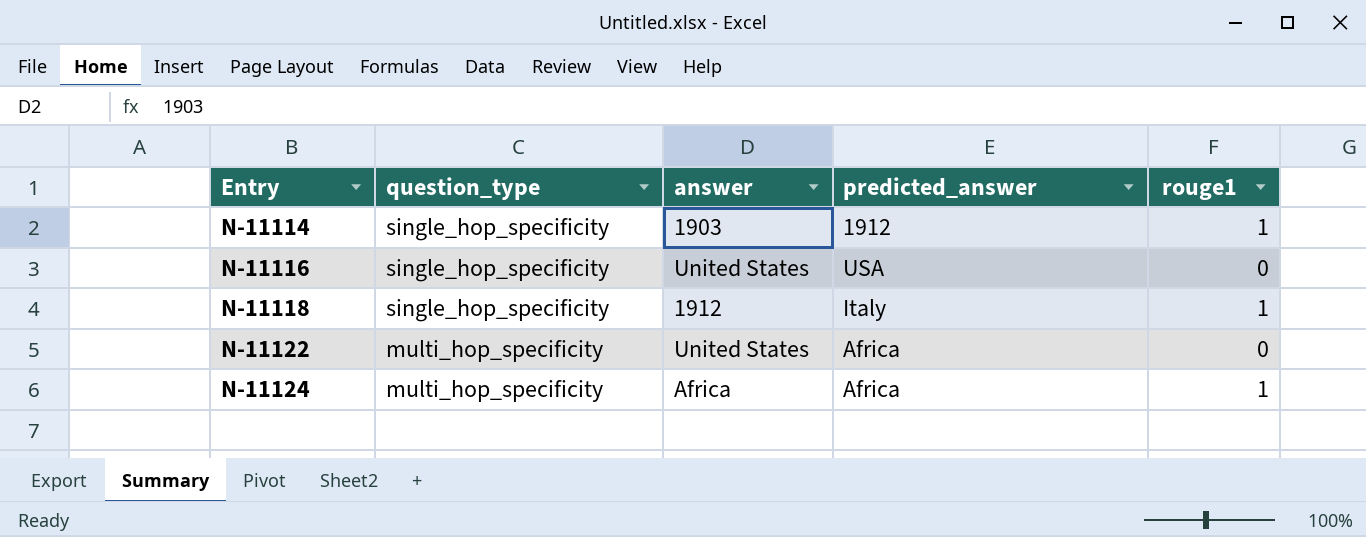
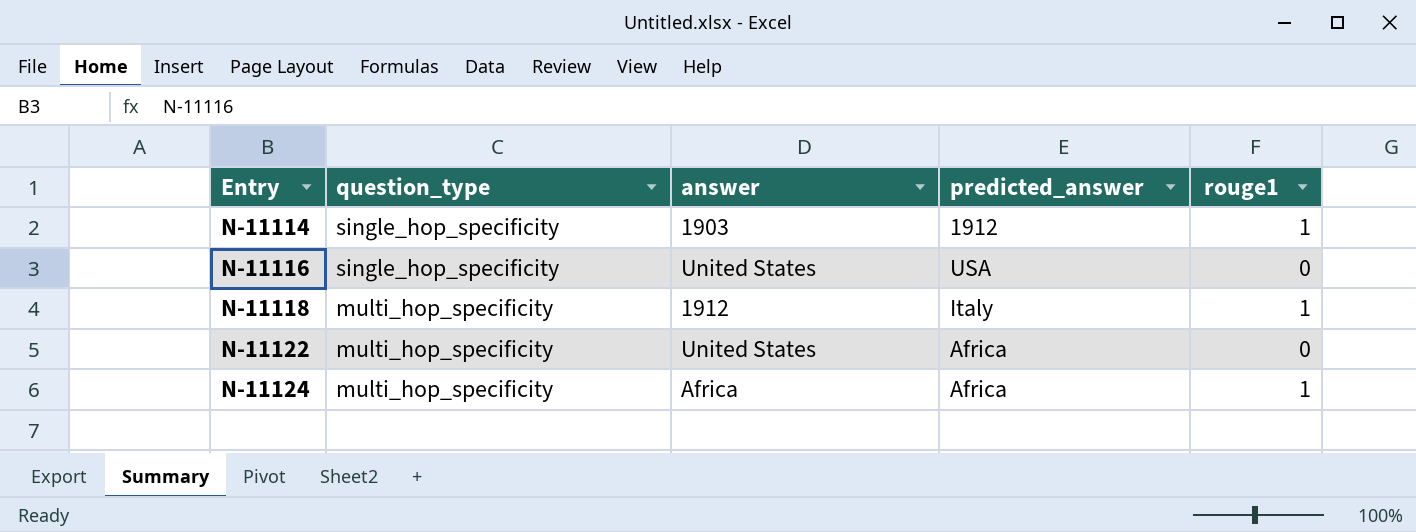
N-11118 | question_type: single_hop_specificity -> multi_hop_specificity

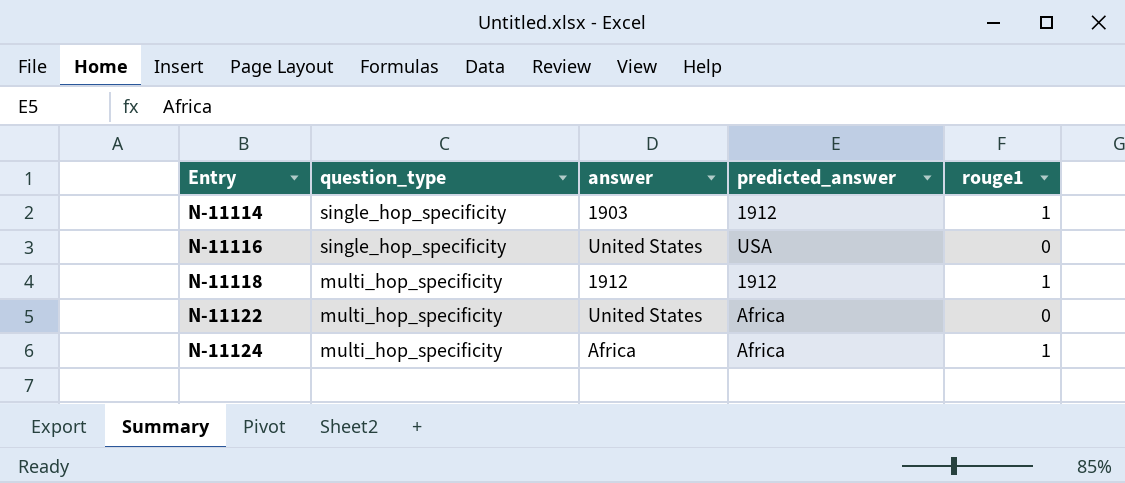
N-11118 | predicted_answer: Italy -> 1912

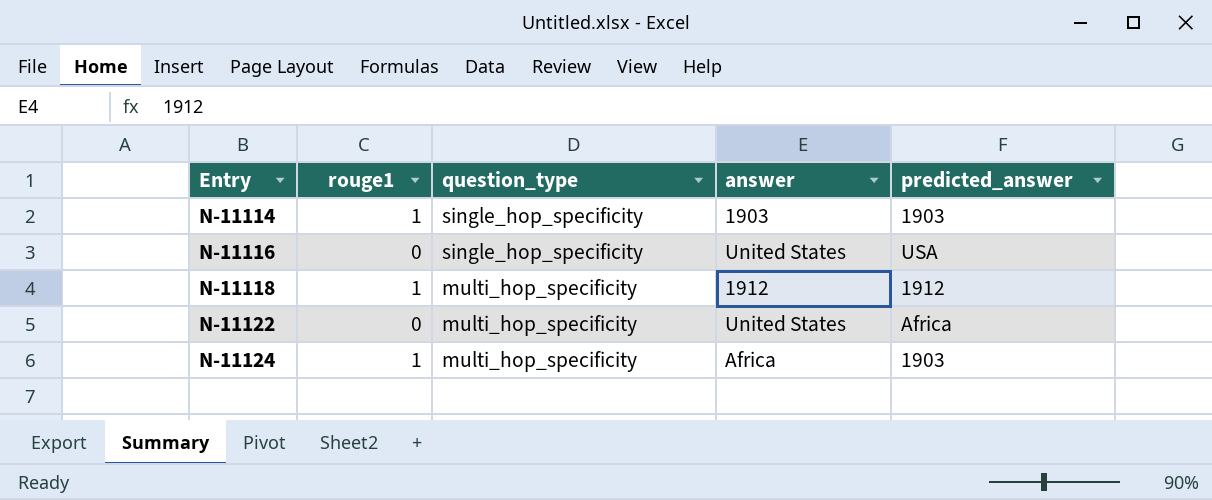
column rouge1 | position: 5 -> 2
N-11114 | predicted_answer: 1912 -> 1903
N-11124 | predicted_answer: Africa -> 1903

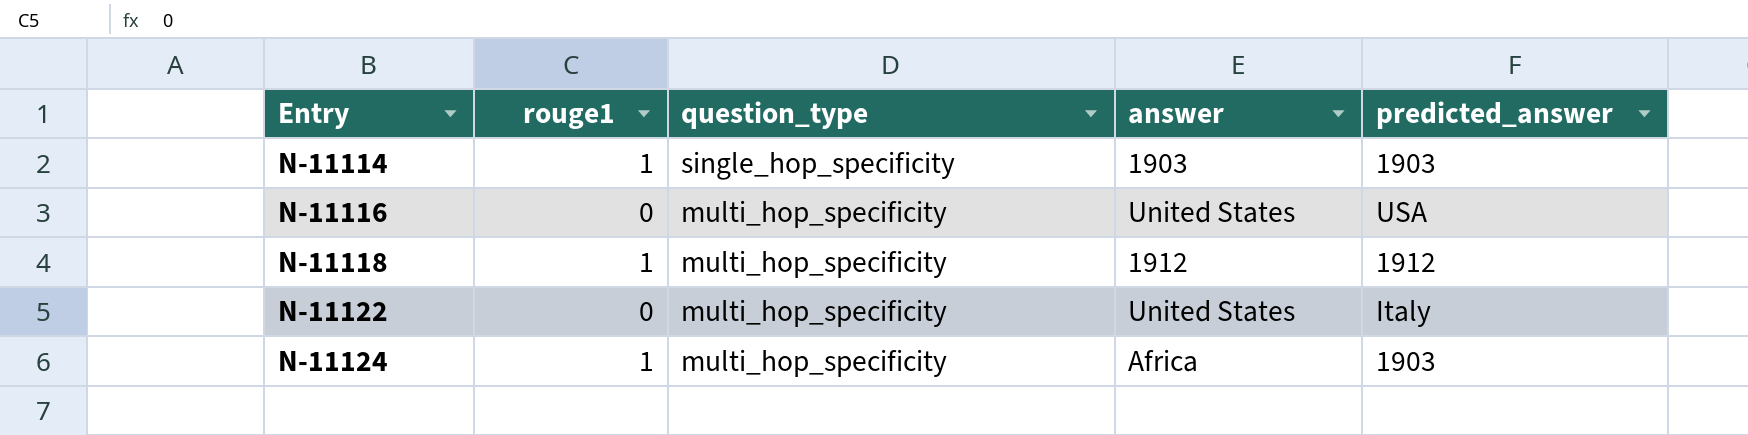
N-11116 | question_type: single_hop_specificity -> multi_hop_specificity
N-11122 | predicted_answer: Africa -> Italy

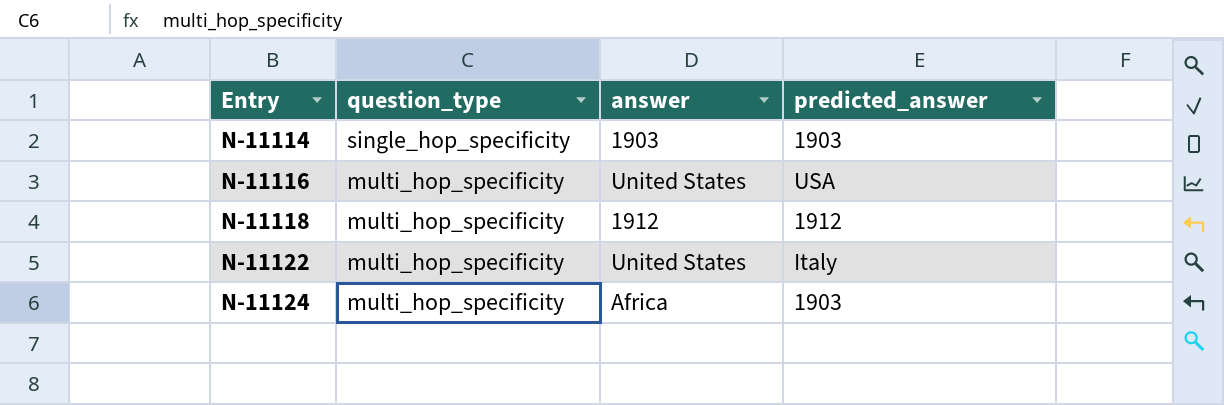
column rouge1 | position: 2 -> none

